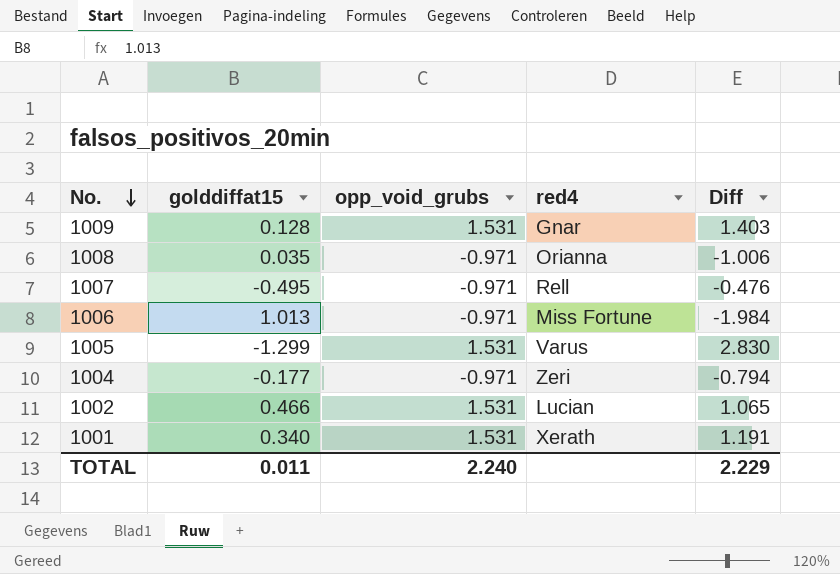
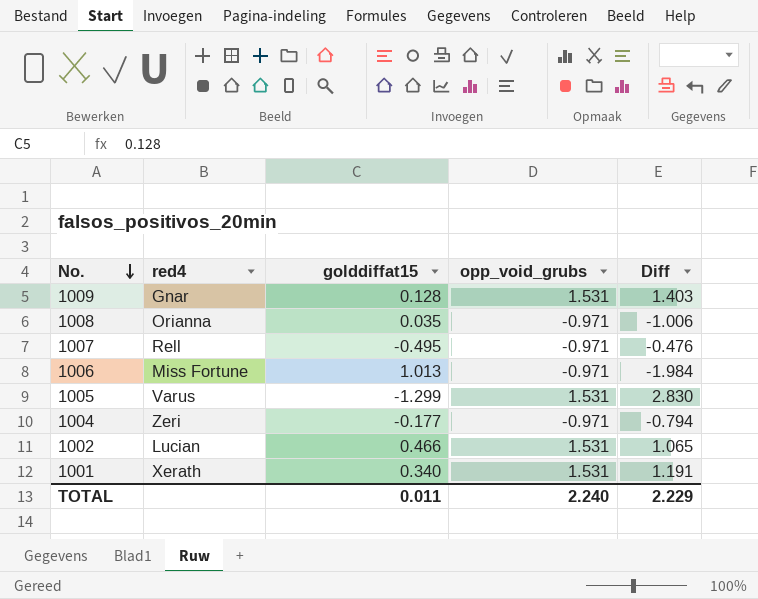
column red4 | position: 4 -> 2

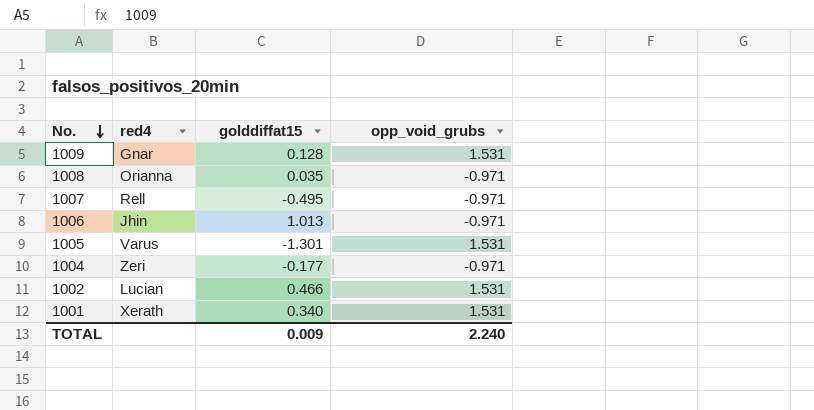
column Diff | formula: [opp_void_grubs] - [golddiffat15] -> none
1006 | red4: Miss Fortune -> Jhin
1005 | golddiffat15: -1.299 -> -1.301
TOTAL | golddiffat15: 0.011 -> 0.009

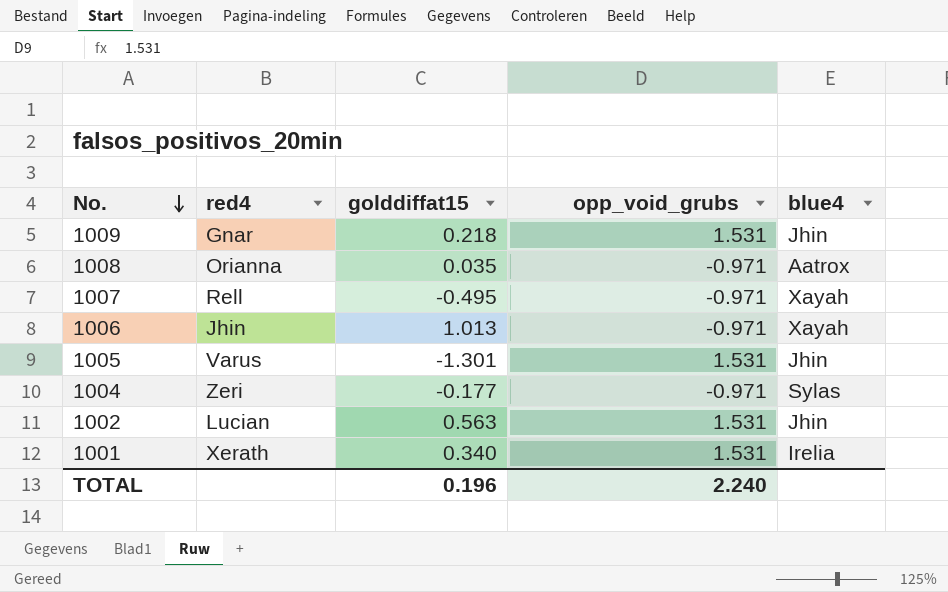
column blue4 | position: none -> 5
1009 | golddiffat15: 0.128 -> 0.218
1002 | golddiffat15: 0.466 -> 0.563
TOTAL | golddiffat15: 0.009 -> 0.196

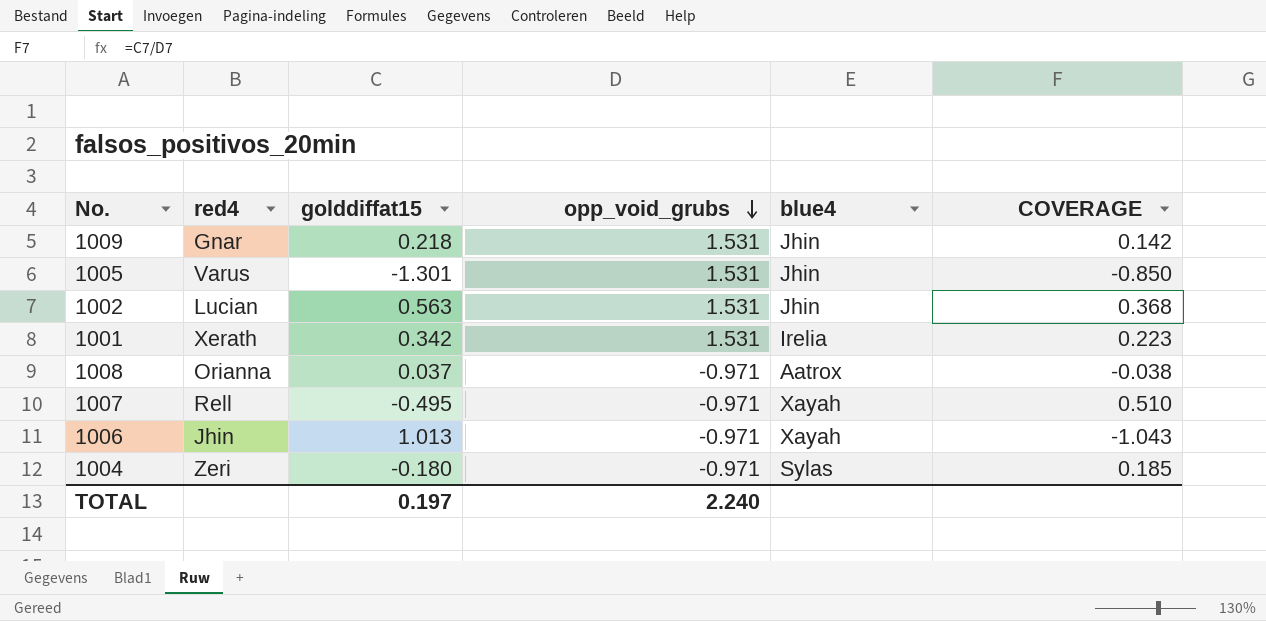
row order: No. descending -> opp_void_grubs descending
column COVERAGE | formula: none -> [golddiffat15] / [opp_void_grubs]
1001 | golddiffat15: 0.340 -> 0.342
1008 | golddiffat15: 0.035 -> 0.037
1004 | golddiffat15: -0.177 -> -0.180
TOTAL | golddiffat15: 0.196 -> 0.197

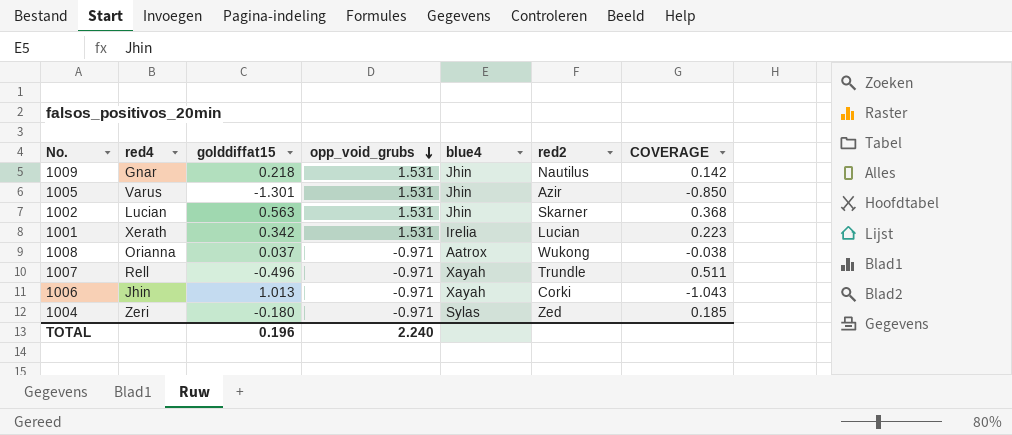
column red2 | position: none -> 6
1007 | golddiffat15: -0.495 -> -0.496
1007 | COVERAGE: 0.510 -> 0.511
TOTAL | golddiffat15: 0.197 -> 0.196

